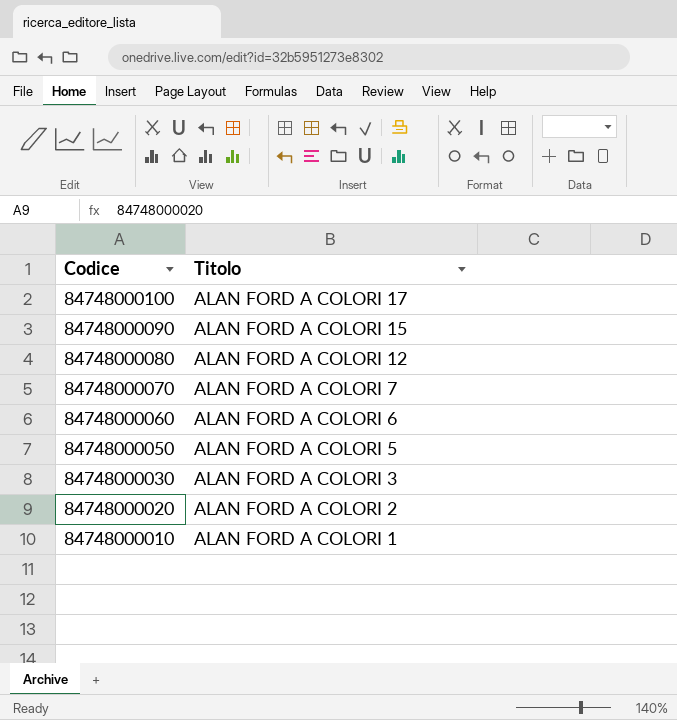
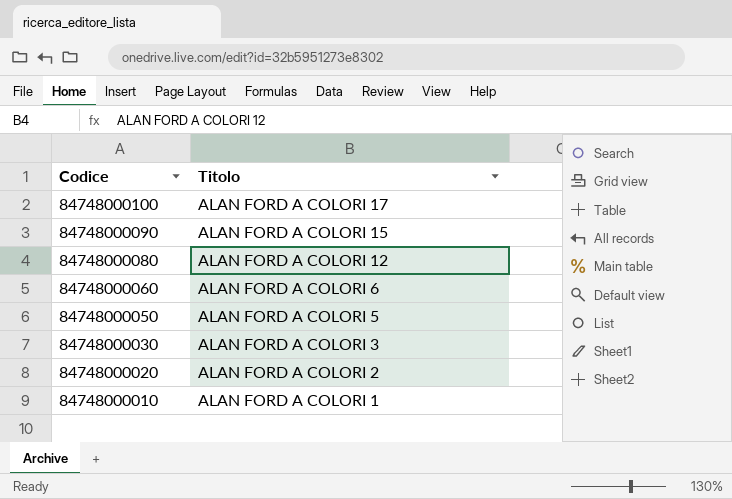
row 84748000070: ALAN FORD A COLORI 7 -> none

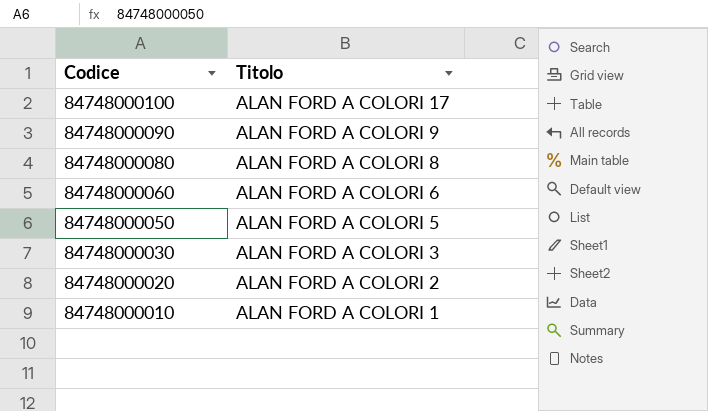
84748000090 | Titolo: ALAN FORD A COLORI 15 -> ALAN FORD A COLORI 9
84748000080 | Titolo: ALAN FORD A COLORI 12 -> ALAN FORD A COLORI 8

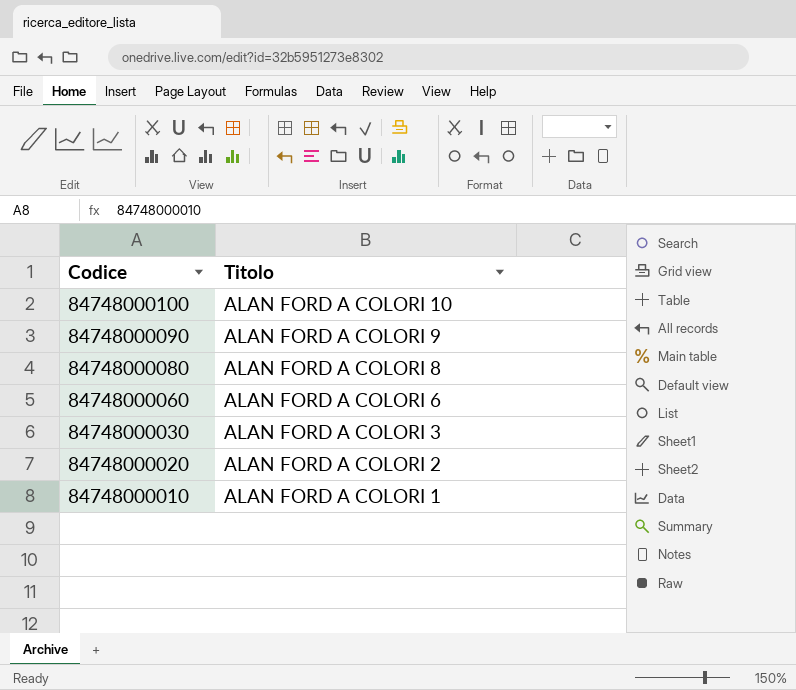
row 84748000050: ALAN FORD A COLORI 5 -> none
84748000100 | Titolo: ALAN FORD A COLORI 17 -> ALAN FORD A COLORI 10

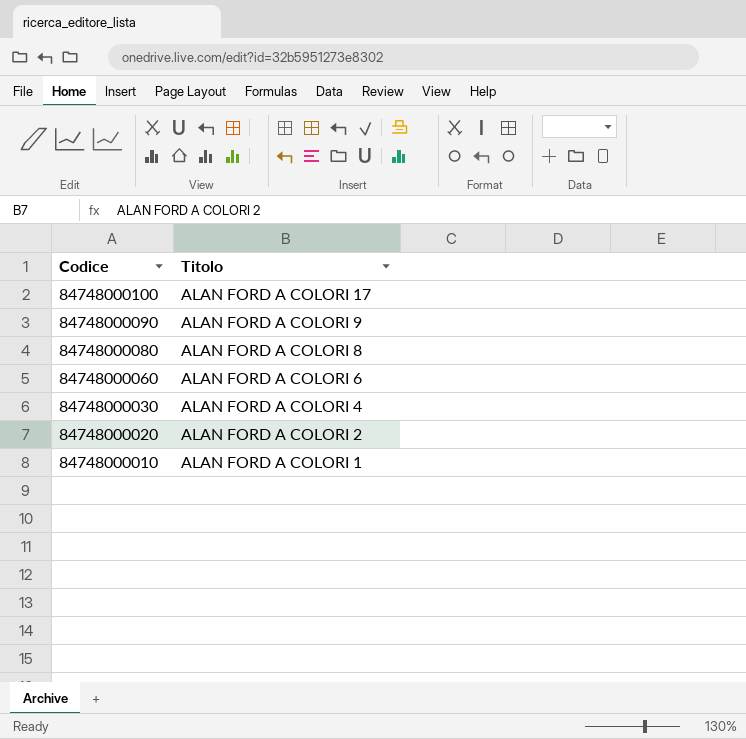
84748000100 | Titolo: ALAN FORD A COLORI 10 -> ALAN FORD A COLORI 17
84748000030 | Titolo: ALAN FORD A COLORI 3 -> ALAN FORD A COLORI 4

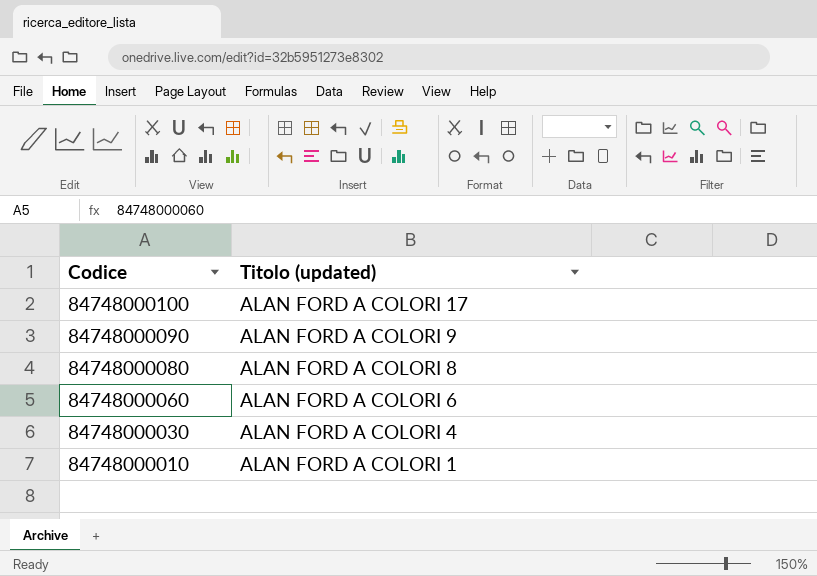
column name: Titolo -> Titolo (updated)
row 84748000020: ALAN FORD A COLORI 2 -> none

